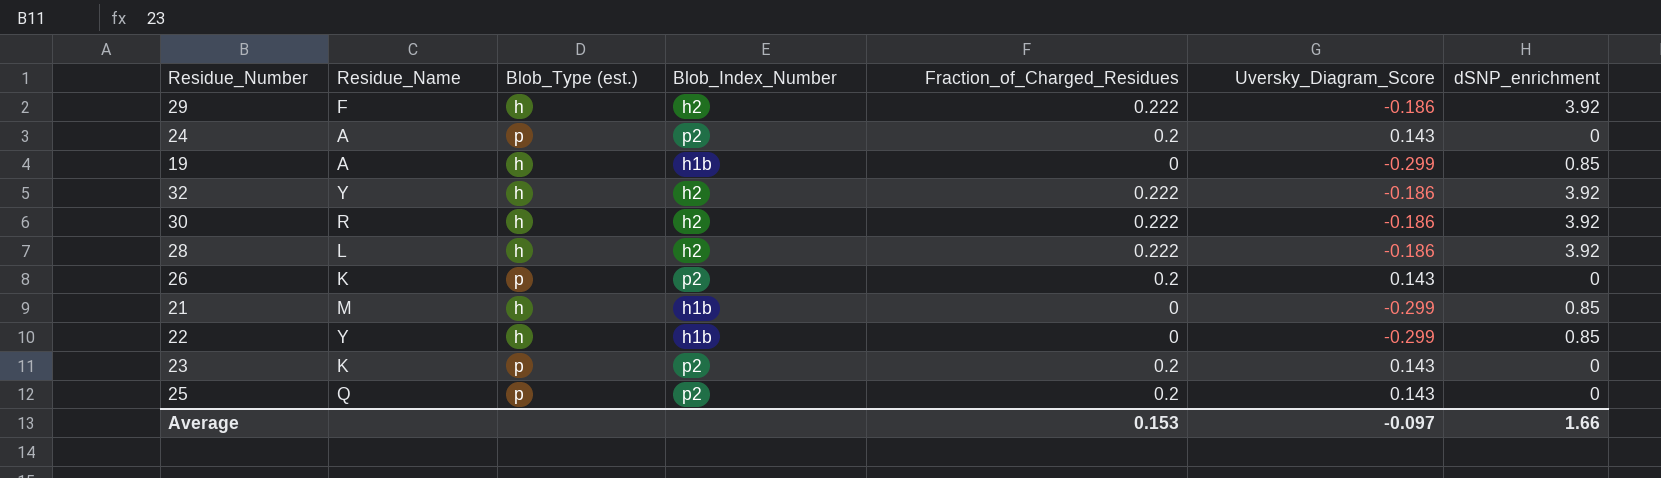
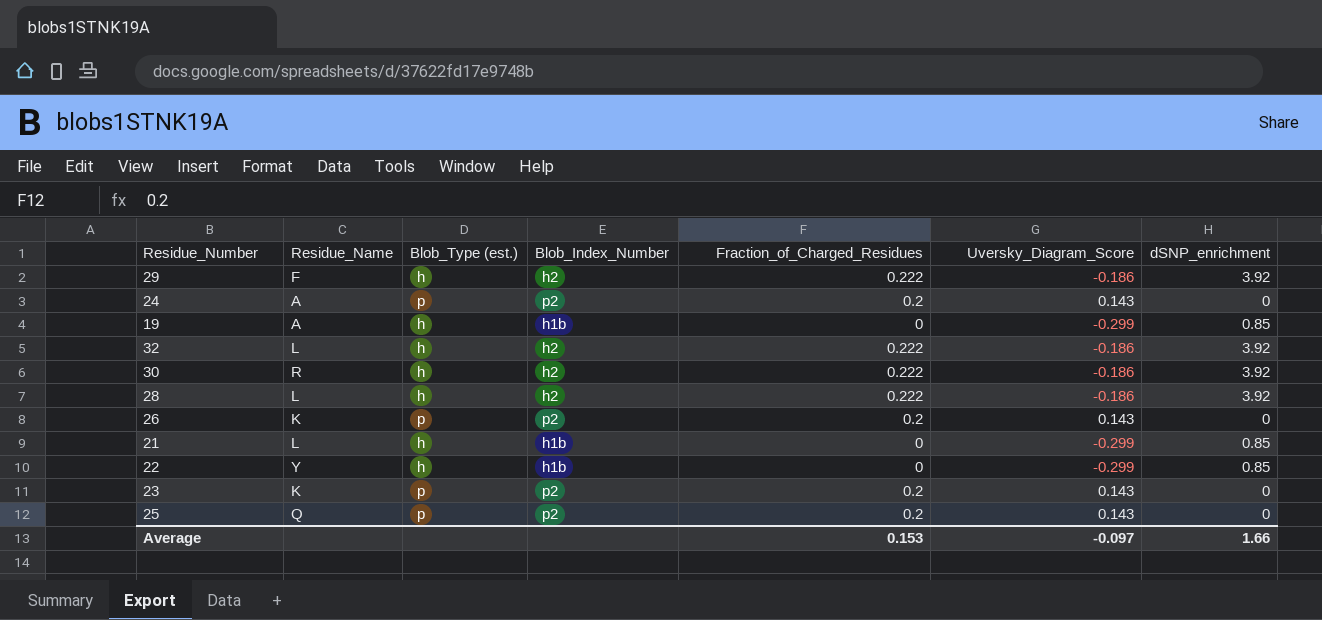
32 | Residue_Name: Y -> L
21 | Residue_Name: M -> L

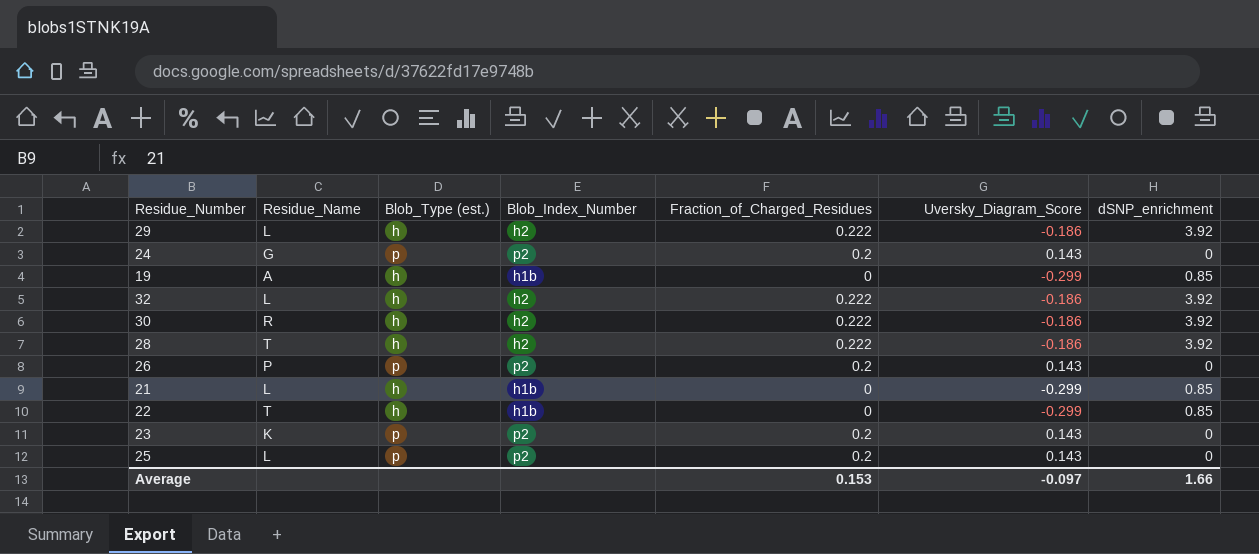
29 | Residue_Name: F -> L
24 | Residue_Name: A -> G
28 | Residue_Name: L -> T
26 | Residue_Name: K -> P
22 | Residue_Name: Y -> T
25 | Residue_Name: Q -> L

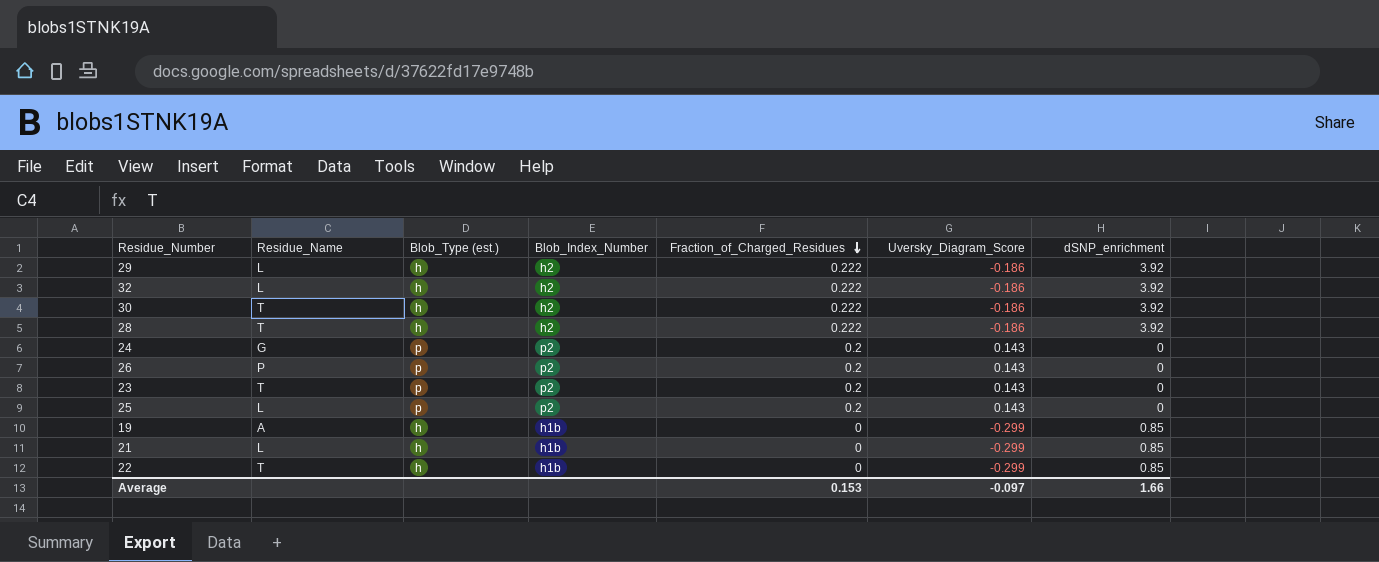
row order: none -> Fraction_of_Charged_Residues descending
30 | Residue_Name: R -> T
23 | Residue_Name: K -> T

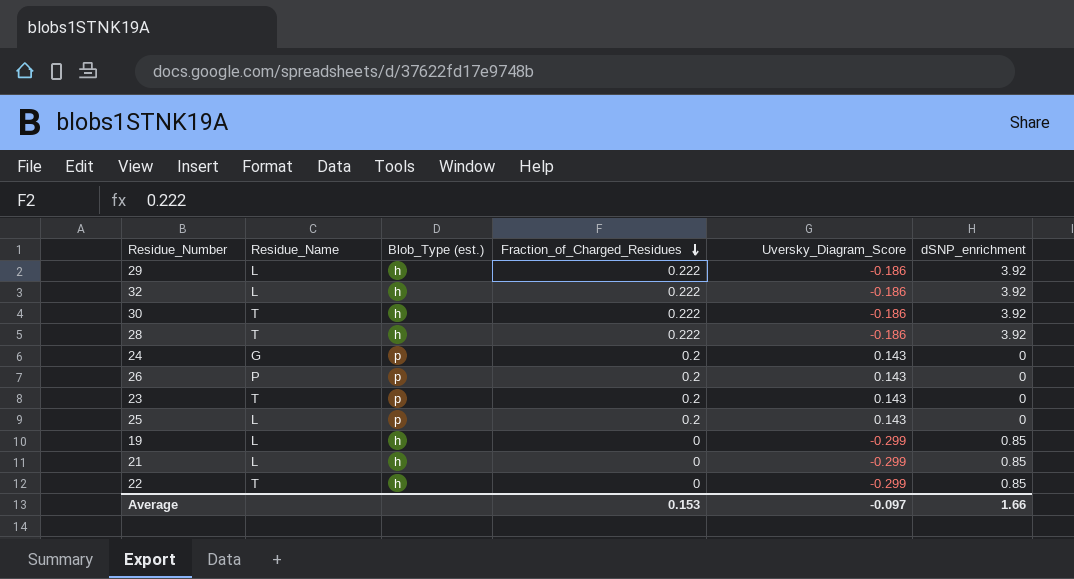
column Blob_Index_Number | position: 4 -> none
19 | Residue_Name: A -> L

